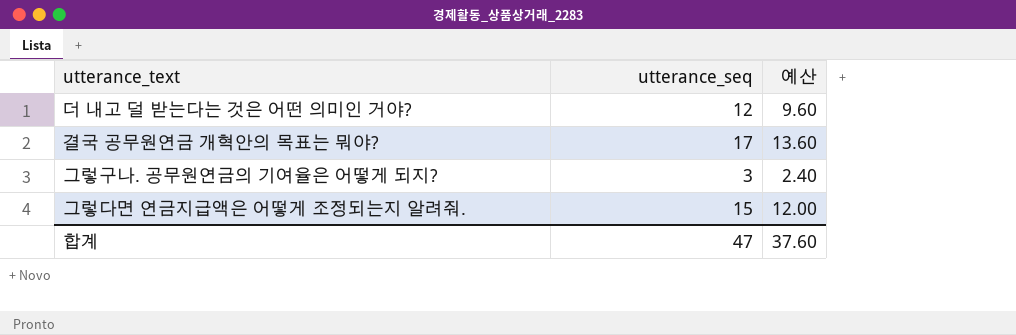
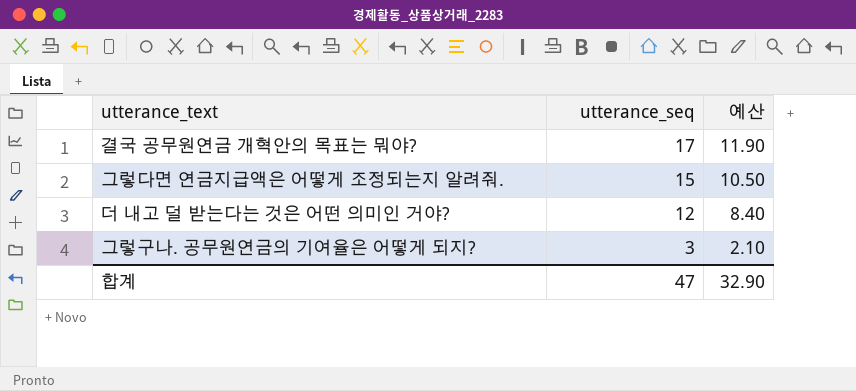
row order: none -> utterance_seq descending
column 예산 | formula: [utterance_seq] * 0.8 -> [utterance_seq] * 0.7
합계 | 예산: 37.60 -> 32.90

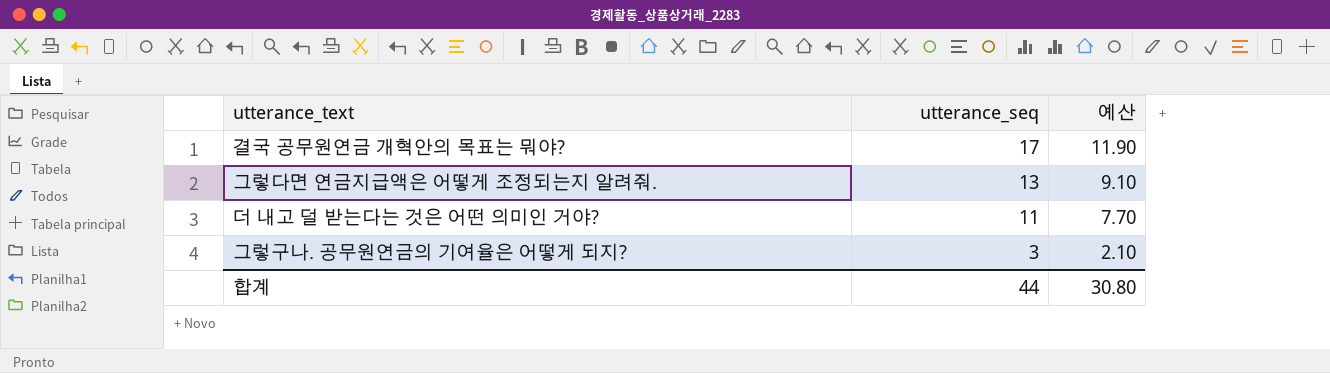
그렇다면 연금지급액은 어떻게 조정되는지 알려줘. | utterance_seq: 15 -> 13
그렇다면 연금지급액은 어떻게 조정되는지 알려줘. | 예산: 10.50 -> 9.10
더 내고 덜 받는다는 것은 어떤 의미인 거야? | utterance_seq: 12 -> 11
더 내고 덜 받는다는 것은 어떤 의미인 거야? | 예산: 8.40 -> 7.70
합계 | utterance_seq: 47 -> 44
합계 | 예산: 32.90 -> 30.80

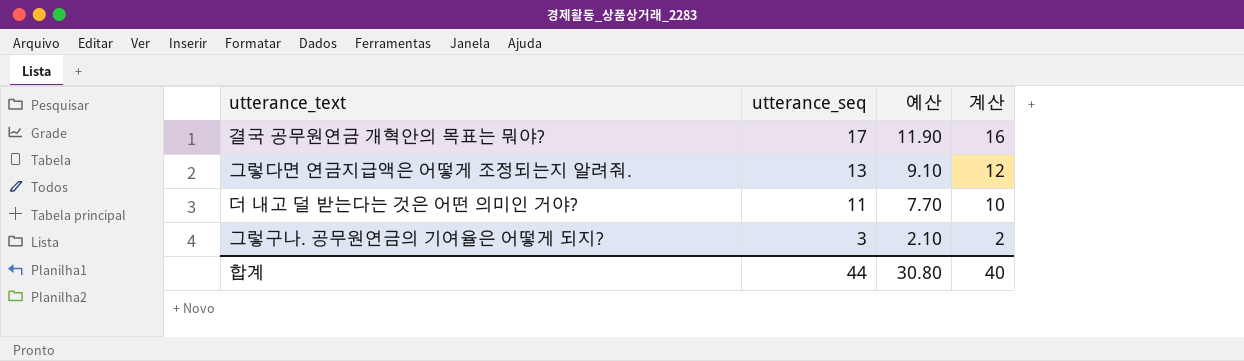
column 계산 | formula: none -> [utterance_seq] - 1

